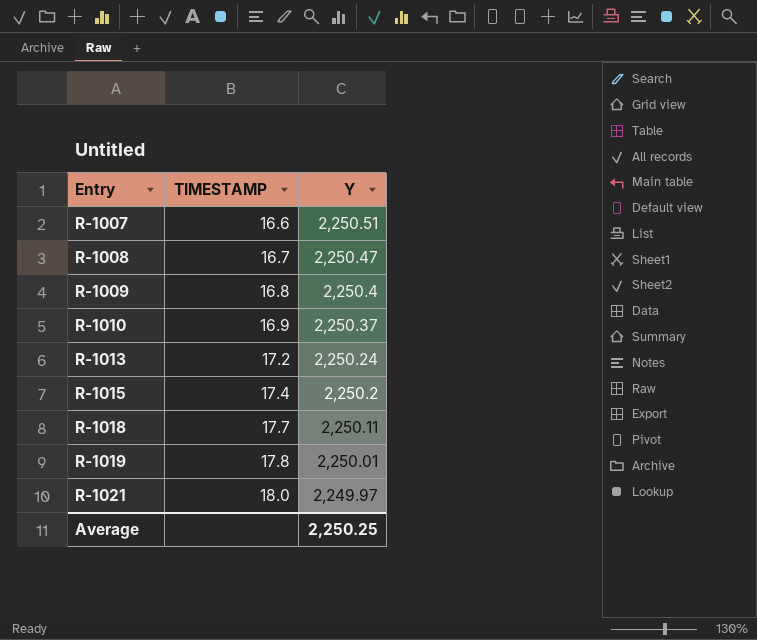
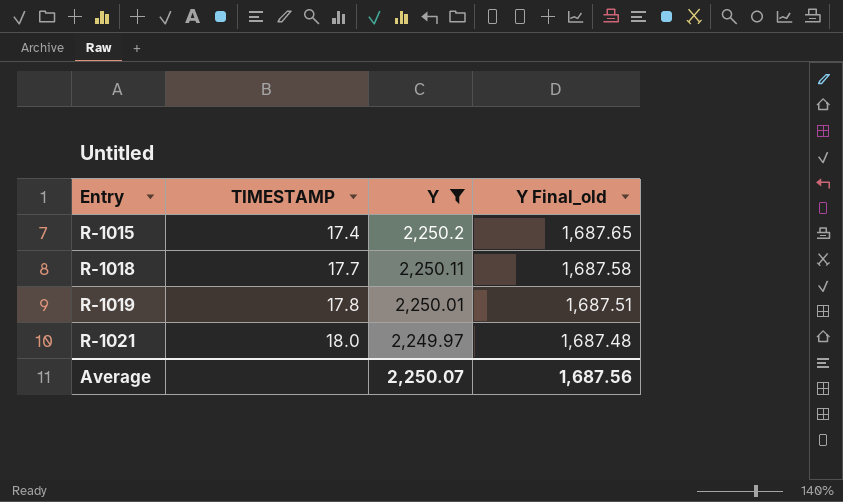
filter: none -> Y <= 2,250.2
column Y Final_old | formula: none -> [Y] * 0.75
Average | Y: 2,250.25 -> 2,250.07

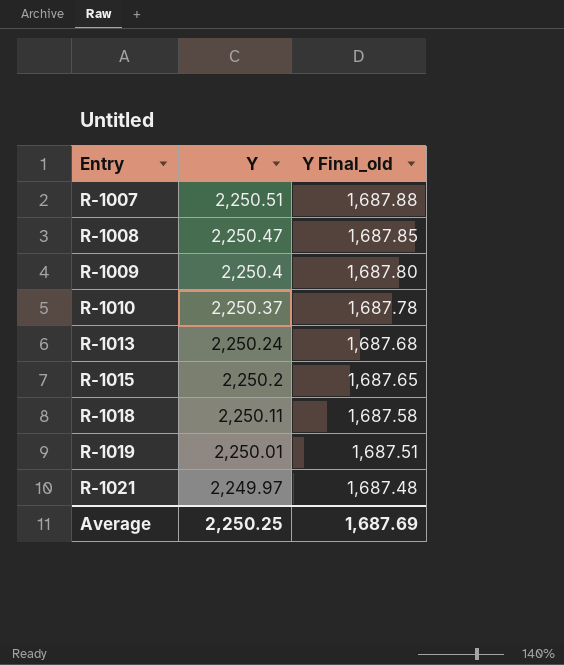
filter: Y <= 2,250.2 -> none
column TIMESTAMP | position: 2 -> none
Average | Y: 2,250.07 -> 2,250.25
Average | Y Final_old: 1,687.56 -> 1,687.69

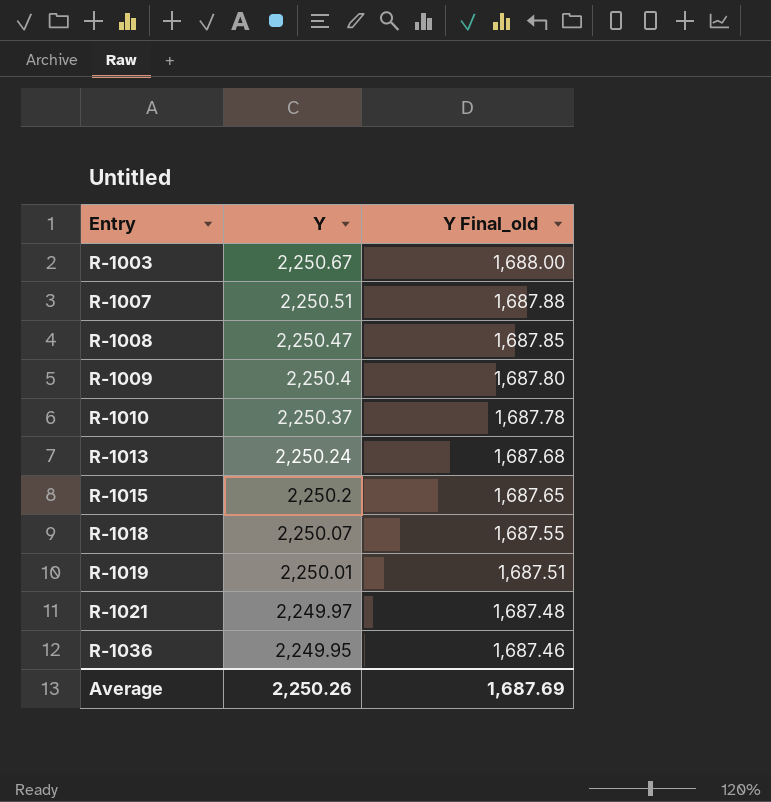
row R-1003: none -> 2,250.67 | 1,688.00
R-1018 | Y: 2,250.11 -> 2,250.07
R-1018 | Y Final_old: 1,687.58 -> 1,687.55
row R-1036: none -> 2,249.95 | 1,687.46
Average | Y: 2,250.25 -> 2,250.26

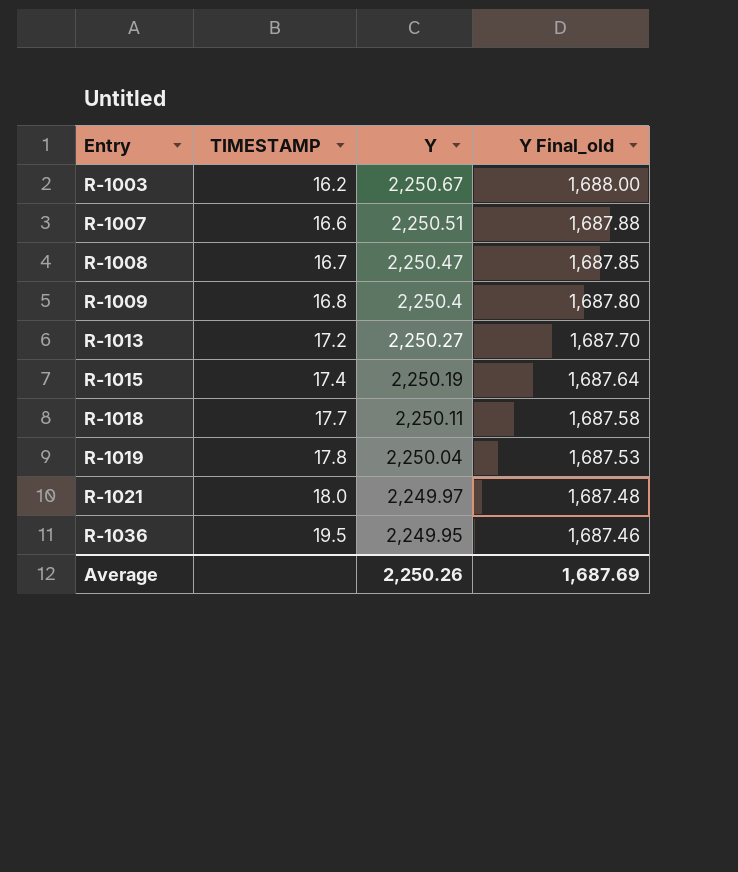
column TIMESTAMP | position: none -> 2
row R-1010: 2,250.37 | 1,687.78 -> none
R-1013 | Y: 2,250.24 -> 2,250.27
R-1013 | Y Final_old: 1,687.68 -> 1,687.70
R-1015 | Y: 2,250.2 -> 2,250.19
R-1015 | Y Final_old: 1,687.65 -> 1,687.64
R-1018 | Y: 2,250.07 -> 2,250.11
R-1018 | Y Final_old: 1,687.55 -> 1,687.58
R-1019 | Y: 2,250.01 -> 2,250.04
R-1019 | Y Final_old: 1,687.51 -> 1,687.53

